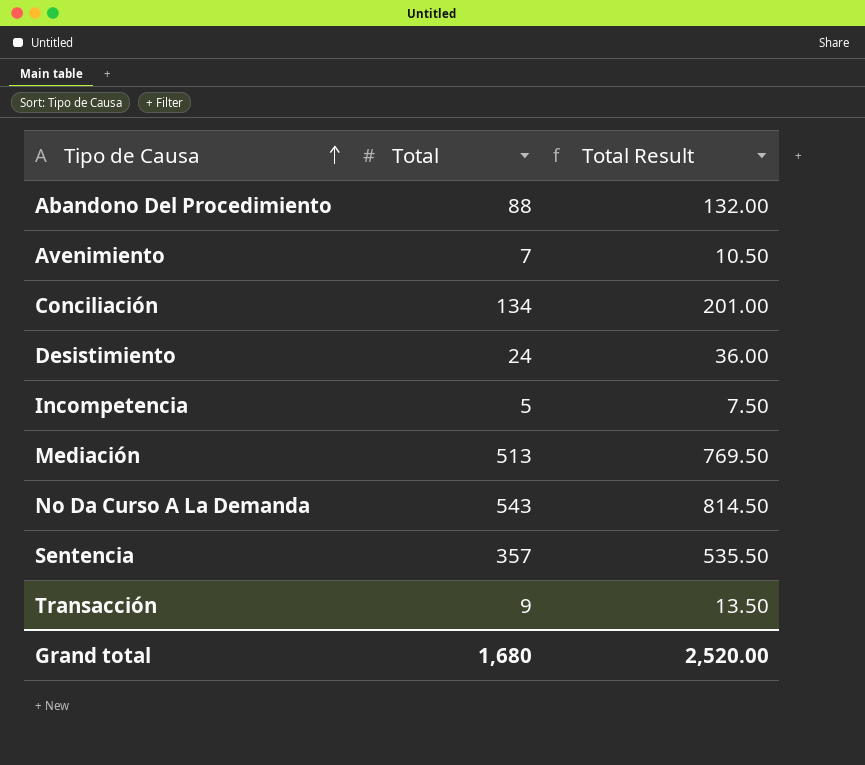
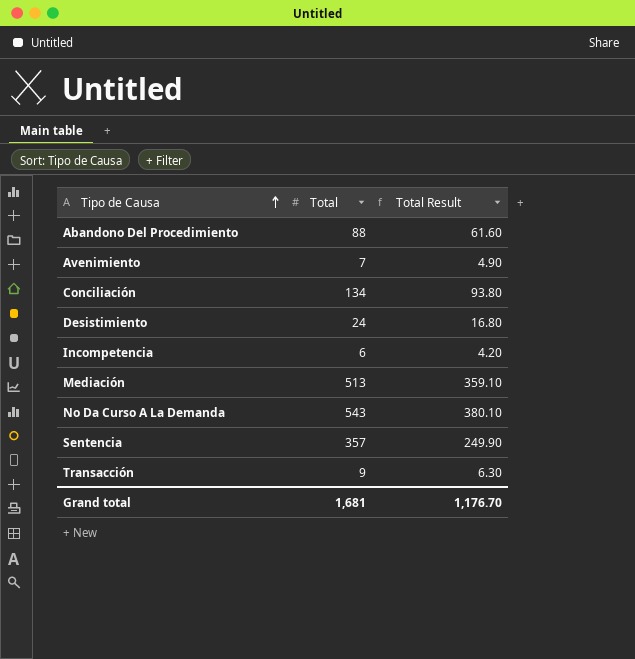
column Total Result | formula: [Total] * 1.5 -> [Total] * 0.7
Incompetencia | Total: 5 -> 6
Grand total | Total: 1,680 -> 1,681
Grand total | Total Result: 2,520.00 -> 1,176.70

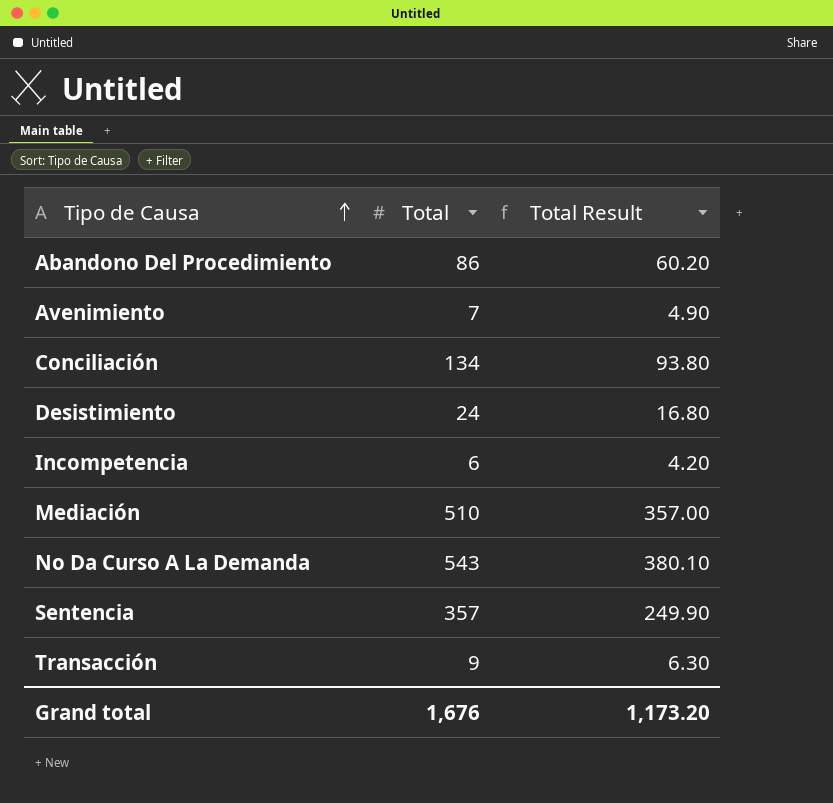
Abandono Del Procedimiento | Total: 88 -> 86
Abandono Del Procedimiento | Total Result: 61.60 -> 60.20
Mediación | Total: 513 -> 510
Mediación | Total Result: 359.10 -> 357.00
Grand total | Total: 1,681 -> 1,676
Grand total | Total Result: 1,176.70 -> 1,173.20

